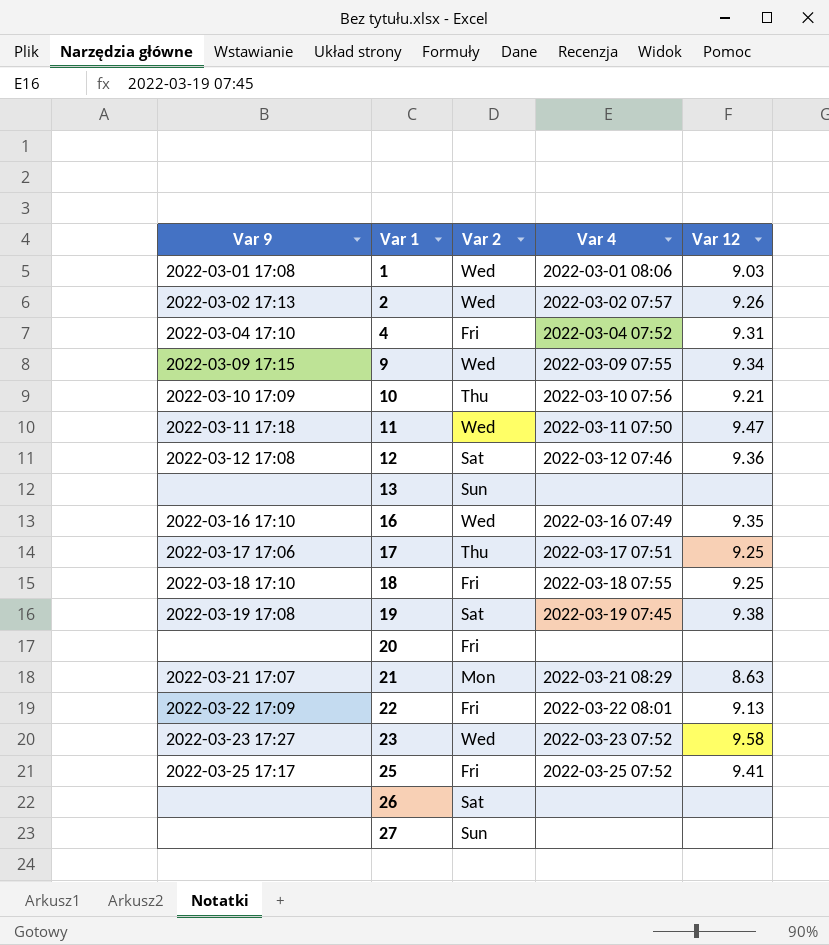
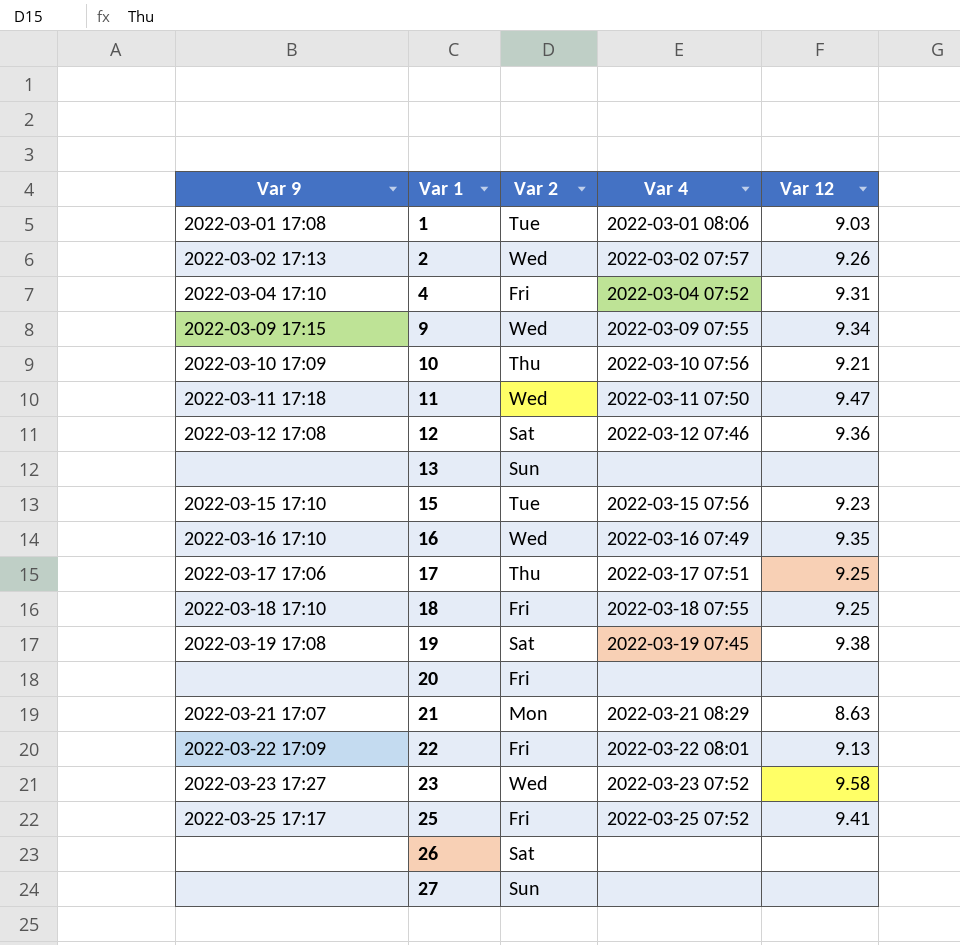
1 | Var 2: Wed -> Tue
row 15: none -> 2022-03-15 17:10 | Tue | 2022-03-15 07:56 | 9.23

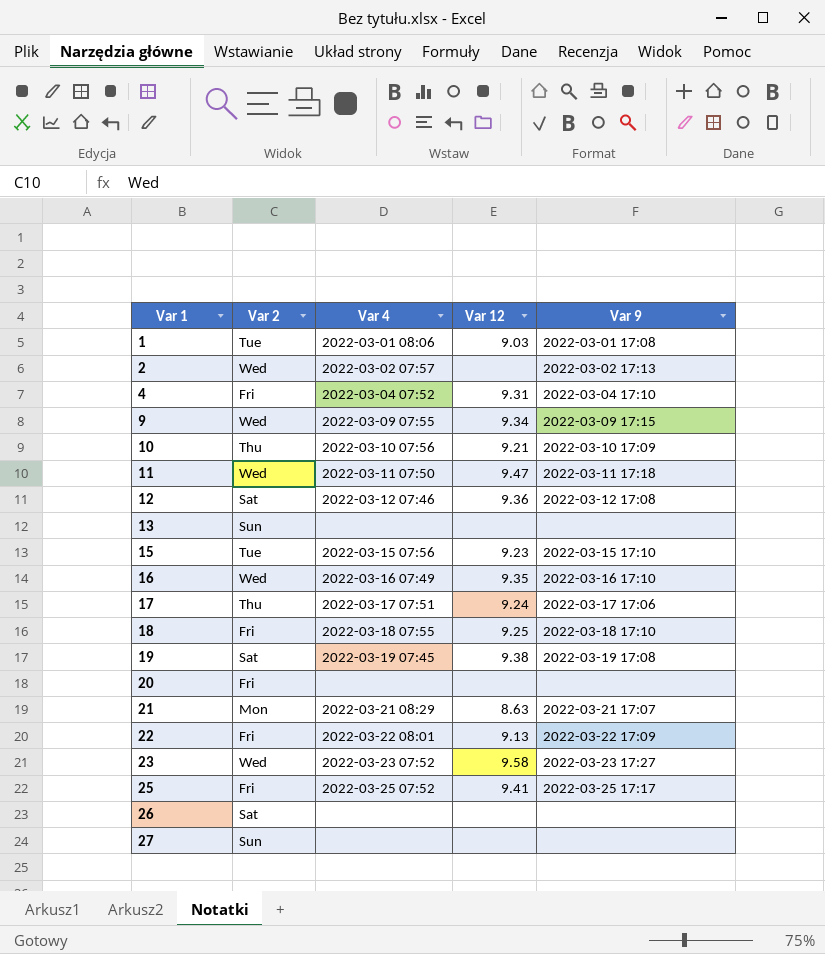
column Var 9 | position: 1 -> 5
2 | Var 12: 9.26 -> none
17 | Var 12: 9.25 -> 9.24

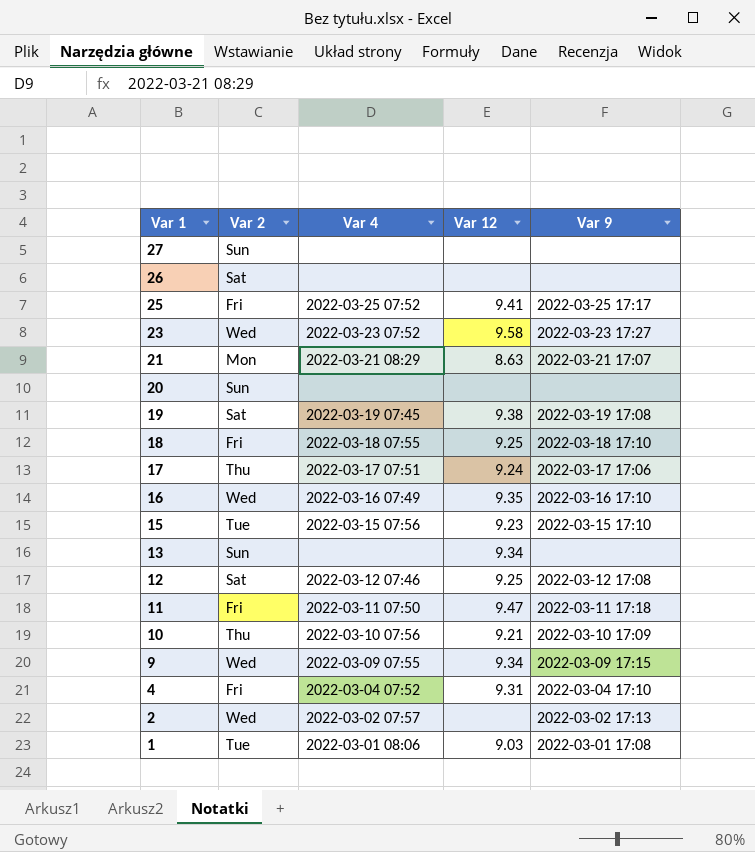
row order: Var 1 ascending -> Var 1 descending
row 22: Fri | 2022-03-22 08:01 | 9.13 | 2022-03-22 17:09 -> none
20 | Var 2: Fri -> Sun
13 | Var 12: none -> 9.34
12 | Var 12: 9.36 -> 9.25
11 | Var 2: Wed -> Fri

